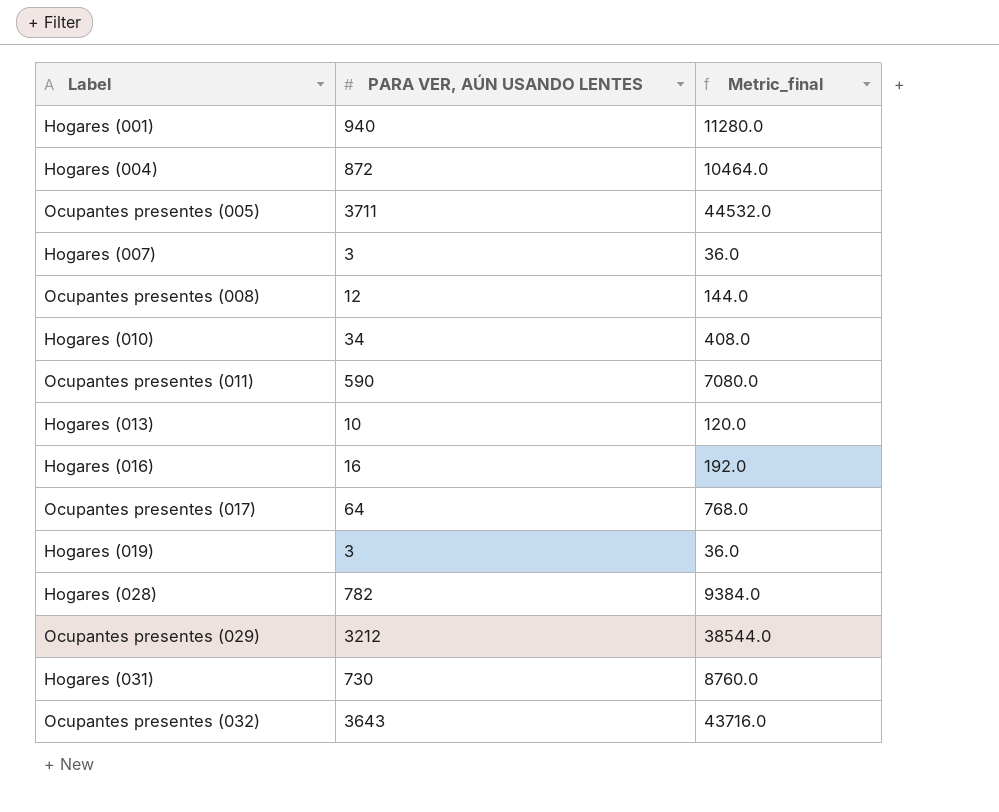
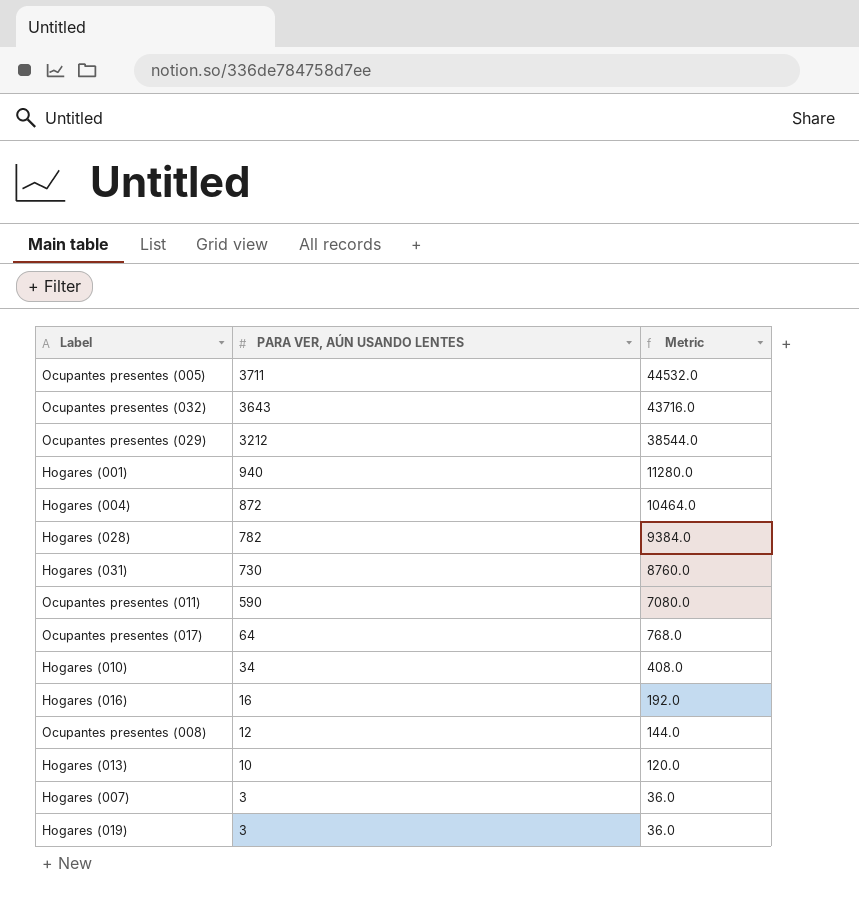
row order: none -> PARA VER, AÚN USANDO LENTES descending
column name: Metric_final -> Metric

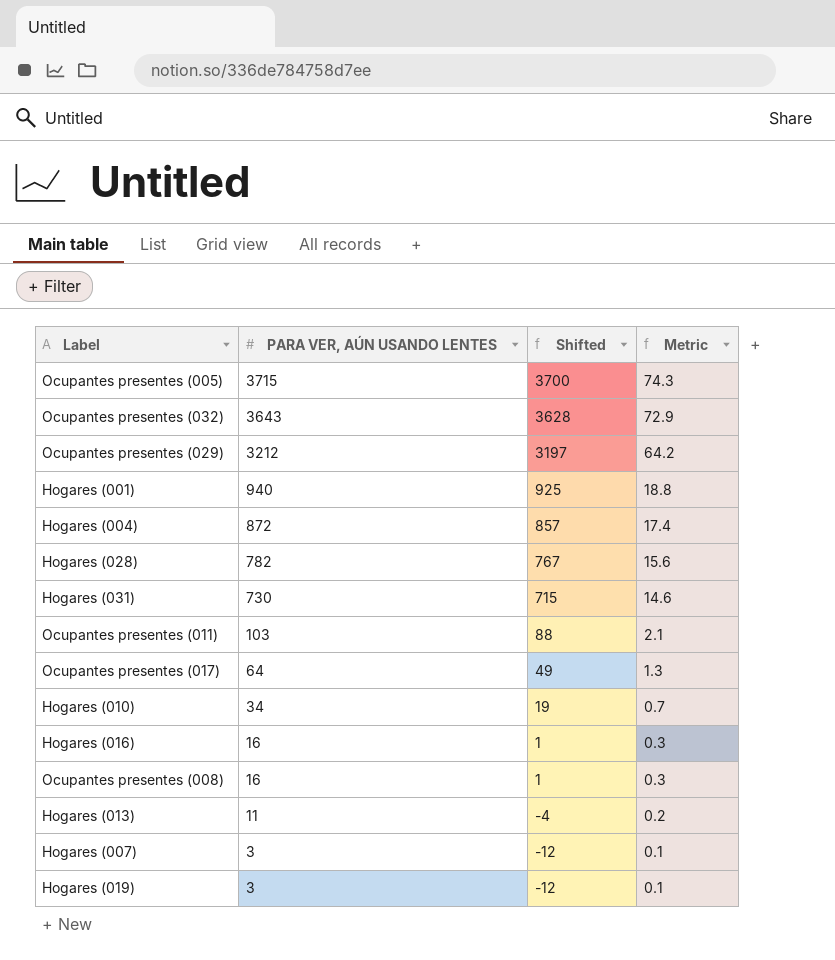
column Shifted | formula: none -> [PARA VER, AÚN USANDO LENTES] - 15
column Metric | formula: [PARA VER, AÚN USANDO LENTES] * 12 -> [PARA VER, AÚN USANDO LENTES] * 0.02
Ocupantes presentes (005) | PARA VER, AÚN USANDO LENTES: 3711 -> 3715
Ocupantes presentes (011) | PARA VER, AÚN USANDO LENTES: 590 -> 103
Ocupantes presentes (008) | PARA VER, AÚN USANDO LENTES: 12 -> 16
Hogares (013) | PARA VER, AÚN USANDO LENTES: 10 -> 11

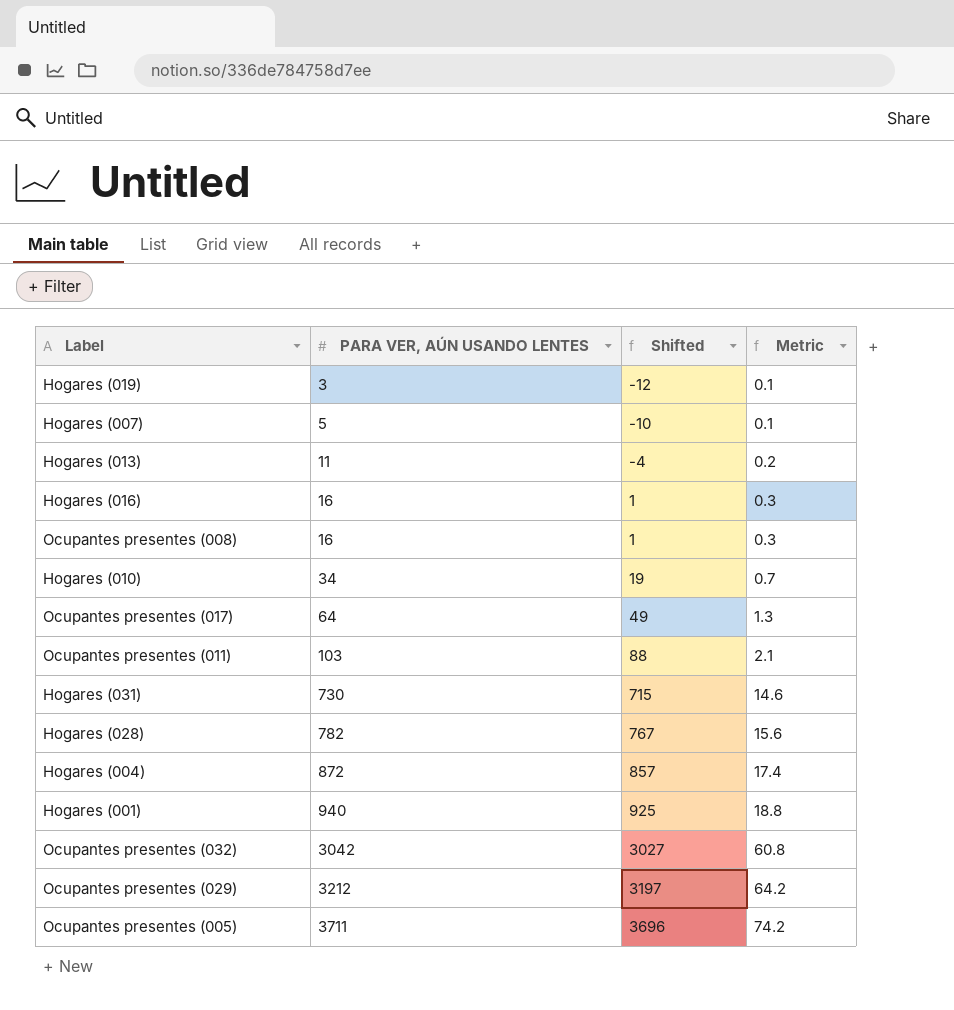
row order: PARA VER, AÚN USANDO LENTES descending -> PARA VER, AÚN USANDO LENTES ascending
Hogares (007) | PARA VER, AÚN USANDO LENTES: 3 -> 5
Hogares (007) | Shifted: -12 -> -10
Ocupantes presentes (032) | PARA VER, AÚN USANDO LENTES: 3643 -> 3042
Ocupantes presentes (032) | Shifted: 3628 -> 3027
Ocupantes presentes (032) | Metric: 72.9 -> 60.8
Ocupantes presentes (005) | PARA VER, AÚN USANDO LENTES: 3715 -> 3711
Ocupantes presentes (005) | Shifted: 3700 -> 3696
Ocupantes presentes (005) | Metric: 74.3 -> 74.2

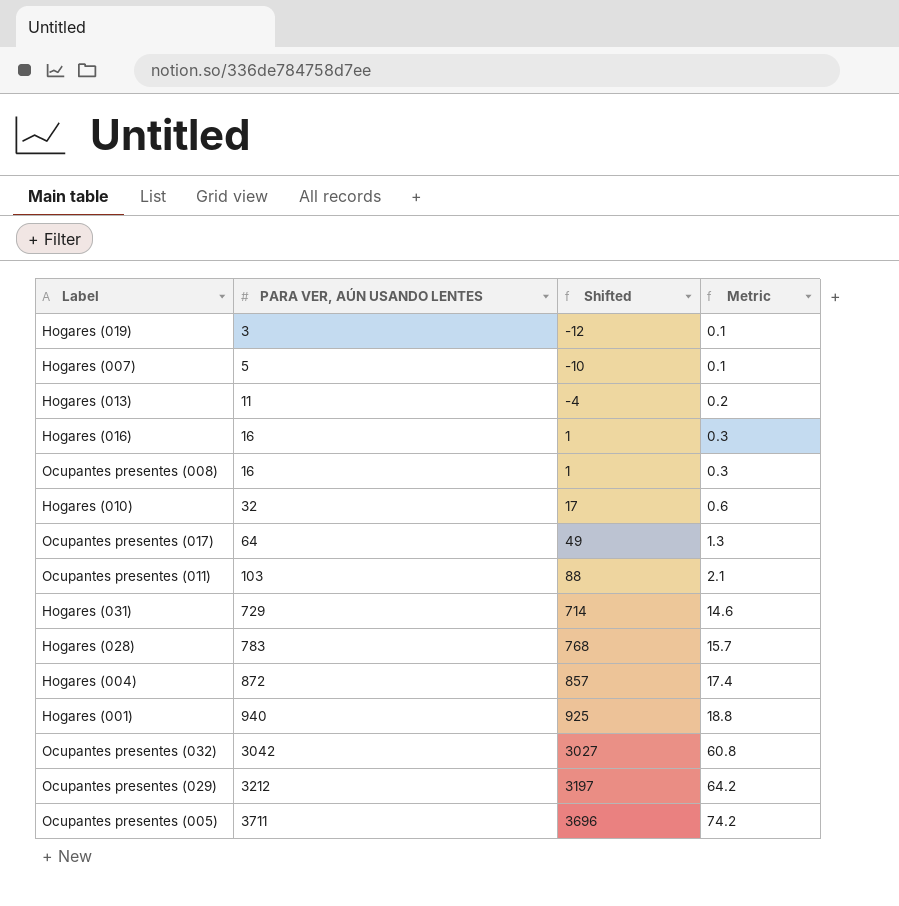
Hogares (010) | PARA VER, AÚN USANDO LENTES: 34 -> 32
Hogares (010) | Shifted: 19 -> 17
Hogares (010) | Metric: 0.7 -> 0.6
Hogares (031) | PARA VER, AÚN USANDO LENTES: 730 -> 729
Hogares (031) | Shifted: 715 -> 714
Hogares (028) | PARA VER, AÚN USANDO LENTES: 782 -> 783
Hogares (028) | Shifted: 767 -> 768
Hogares (028) | Metric: 15.6 -> 15.7

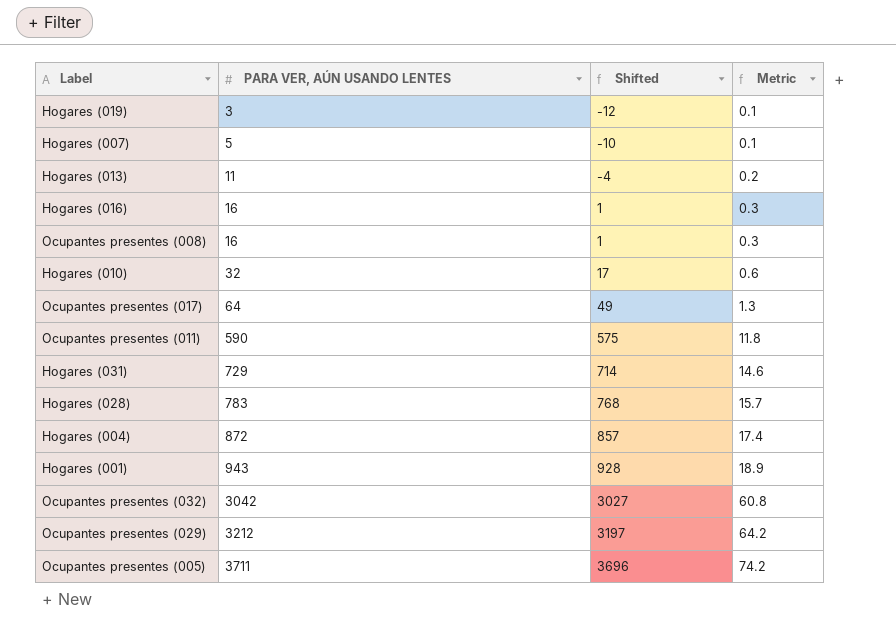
Ocupantes presentes (011) | PARA VER, AÚN USANDO LENTES: 103 -> 590
Ocupantes presentes (011) | Shifted: 88 -> 575
Ocupantes presentes (011) | Metric: 2.1 -> 11.8
Hogares (001) | PARA VER, AÚN USANDO LENTES: 940 -> 943
Hogares (001) | Shifted: 925 -> 928
Hogares (001) | Metric: 18.8 -> 18.9

